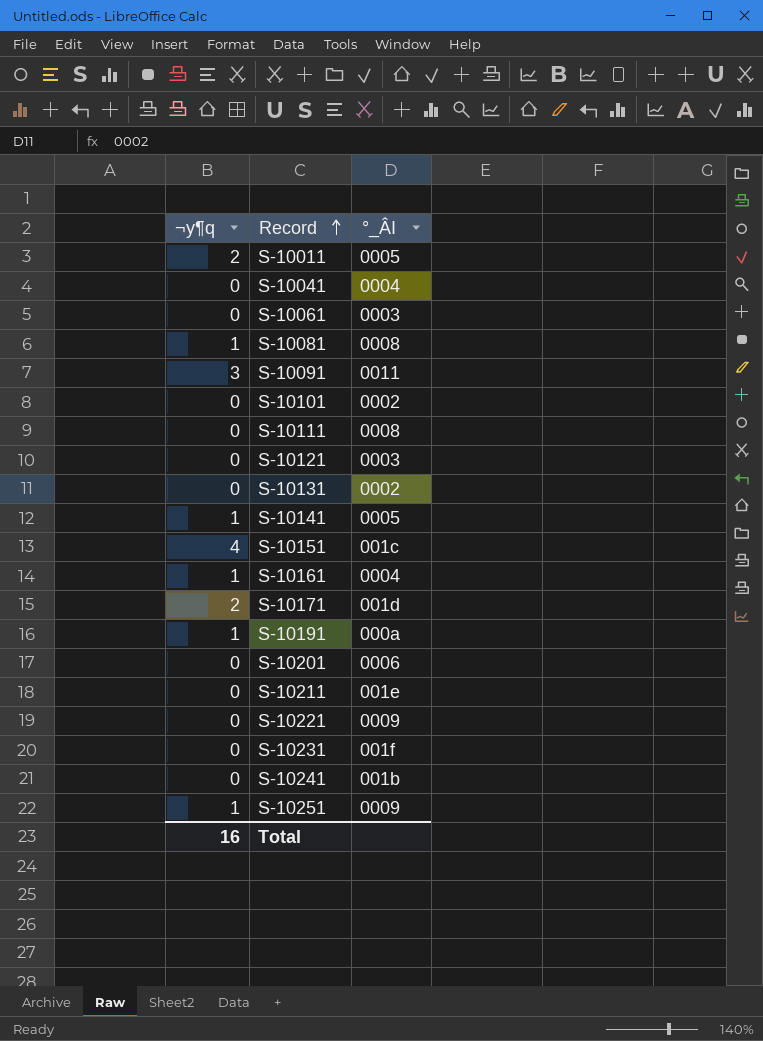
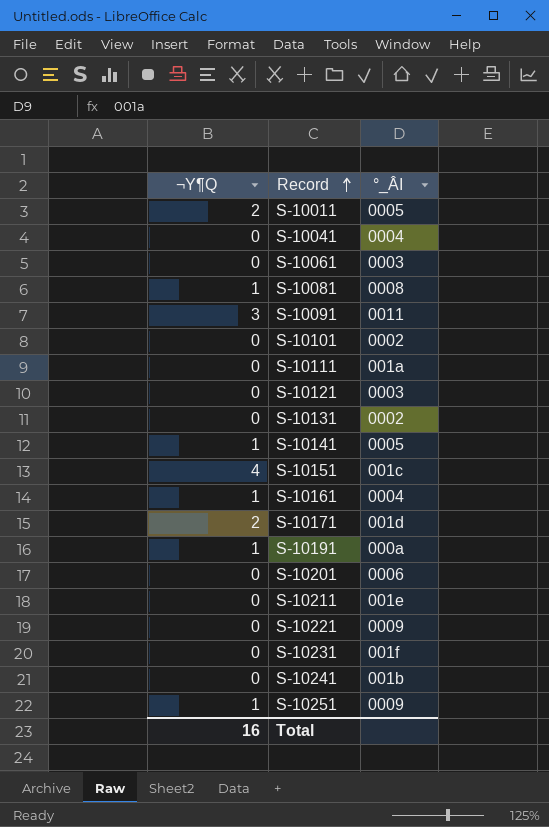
column name: ¬y¶q -> ¬Y¶Q
S-10111 | °_ÂI: 0008 -> 001a

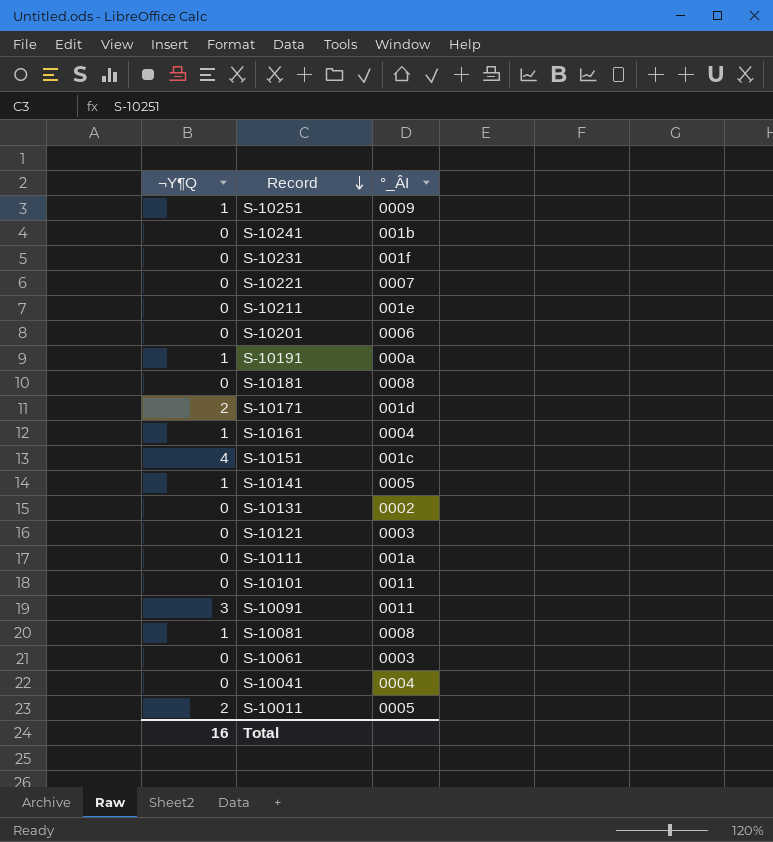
row order: Record ascending -> Record descending
S-10221 | °_ÂI: 0009 -> 0007
row S-10181: none -> 0 | 0008
S-10101 | °_ÂI: 0002 -> 0011

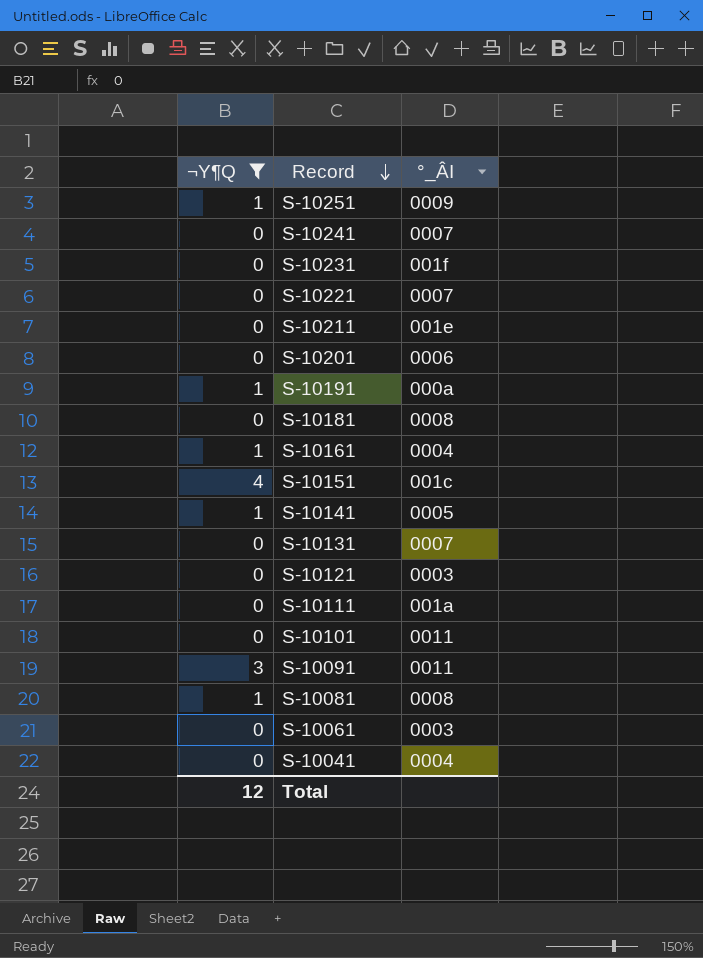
filter: none -> ¬Y¶Q != 2
S-10241 | °_ÂI: 001b -> 0007
S-10131 | °_ÂI: 0002 -> 0007
Total | ¬Y¶Q: 16 -> 12

